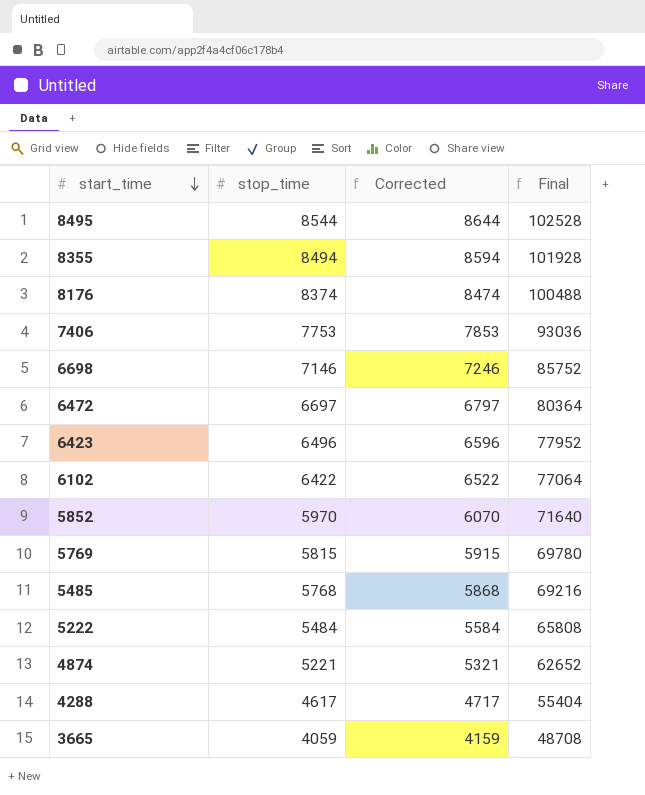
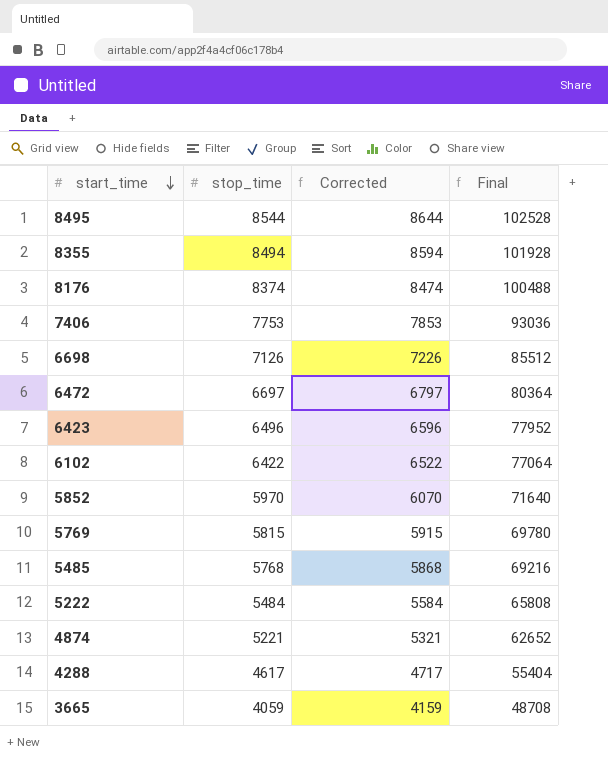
6698 | stop_time: 7146 -> 7126
6698 | Corrected: 7246 -> 7226
6698 | Final: 85752 -> 85512

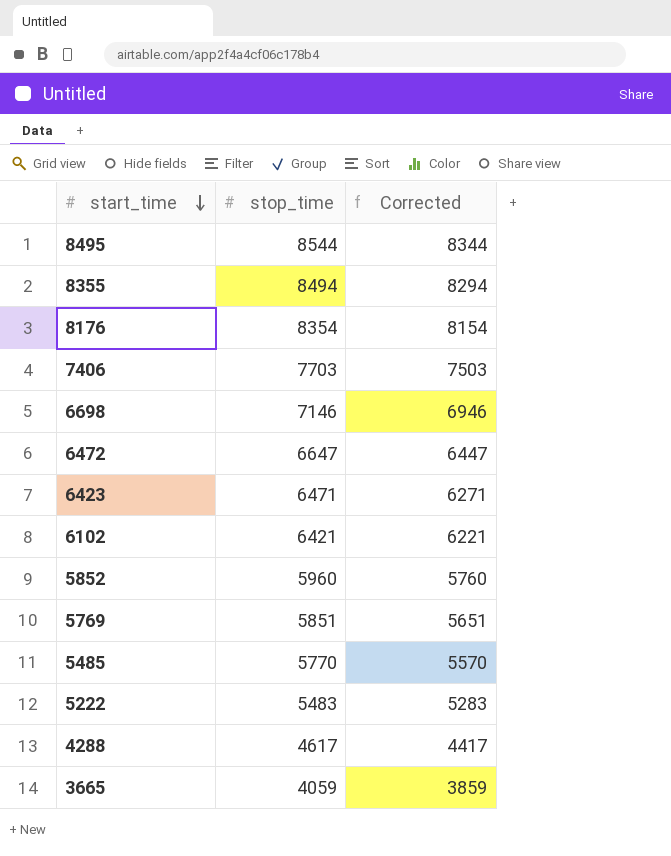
column Final | formula: [stop_time] * 12 -> none
column Corrected | formula: [stop_time] + 100 -> [stop_time] - 200
row 4874: 5221 | 5321 | 62652 -> none
8176 | stop_time: 8374 -> 8354
7406 | stop_time: 7753 -> 7703
6698 | stop_time: 7126 -> 7146
6472 | stop_time: 6697 -> 6647
6423 | stop_time: 6496 -> 6471
6102 | stop_time: 6422 -> 6421
5852 | stop_time: 5970 -> 5960
5769 | stop_time: 5815 -> 5851
5485 | stop_time: 5768 -> 5770
5222 | stop_time: 5484 -> 5483

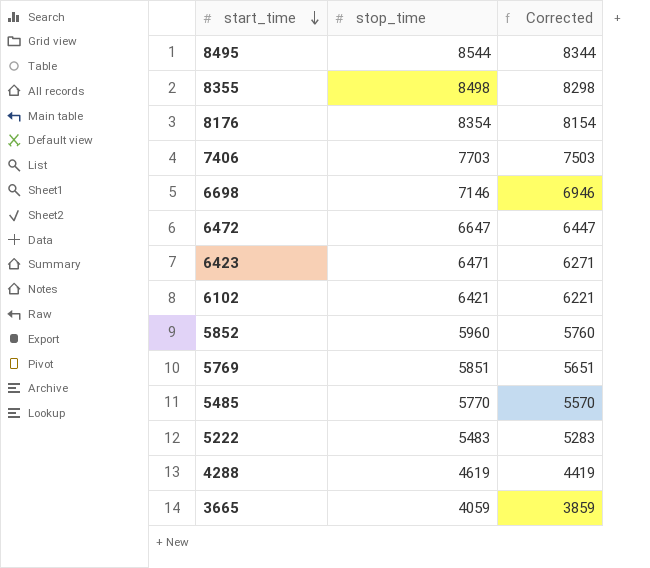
8355 | stop_time: 8494 -> 8498
8355 | Corrected: 8294 -> 8298
4288 | stop_time: 4617 -> 4619
4288 | Corrected: 4417 -> 4419

